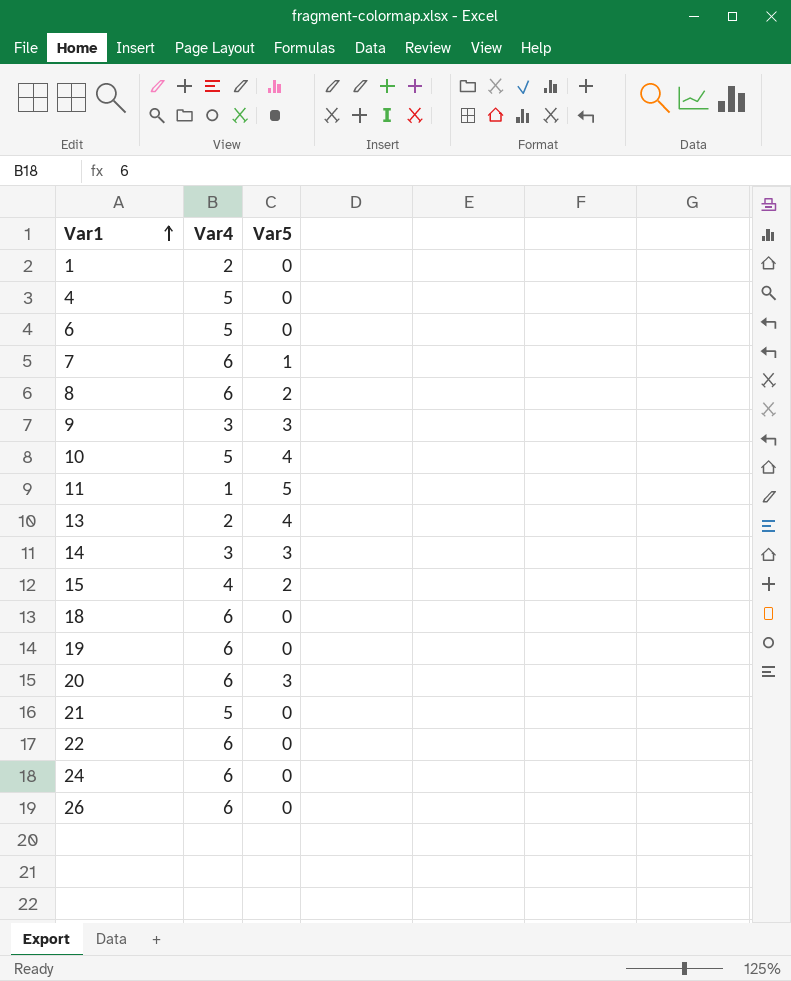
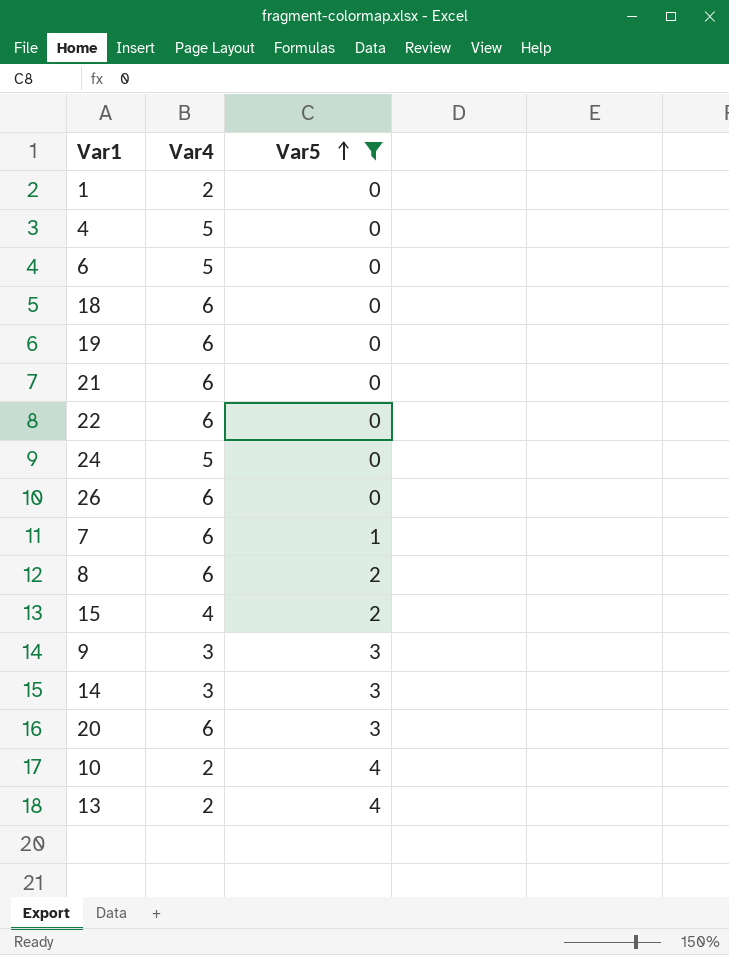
filter: none -> Var5 != 5
row order: Var1 ascending -> Var5 ascending
21 | Var4: 5 -> 6
24 | Var4: 6 -> 5
10 | Var4: 5 -> 2

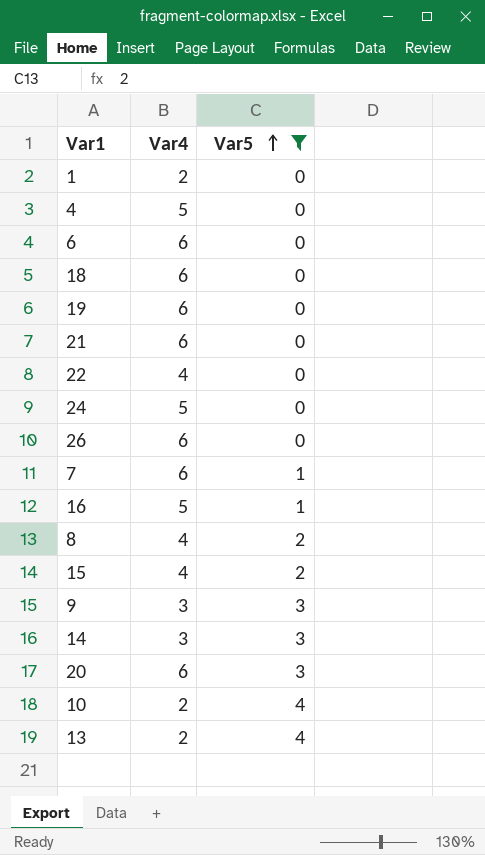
6 | Var4: 5 -> 6
22 | Var4: 6 -> 4
row 16: none -> 5 | 1
8 | Var4: 6 -> 4

